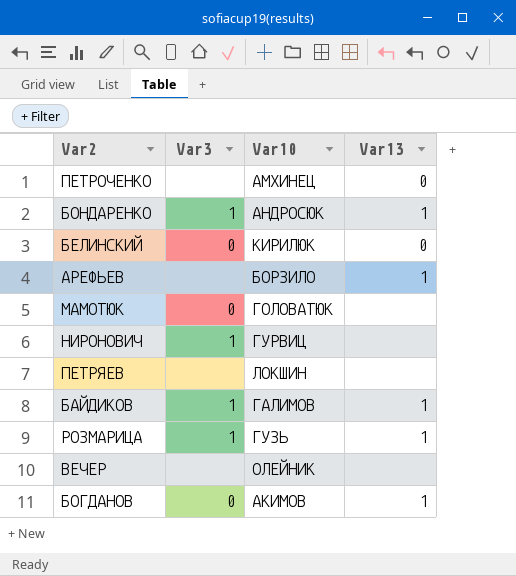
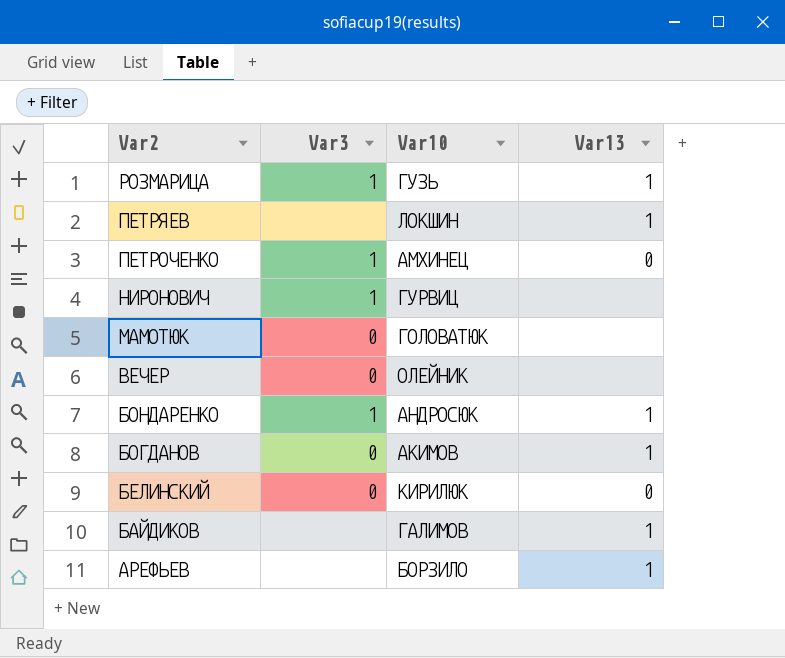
row order: none -> Var2 descending
ПЕТРЯЕВ | Var13: none -> 1
ПЕТРОЧЕНКО | Var3: none -> 1
ВЕЧЕР | Var3: none -> 0
БАЙДИКОВ | Var3: 1 -> none

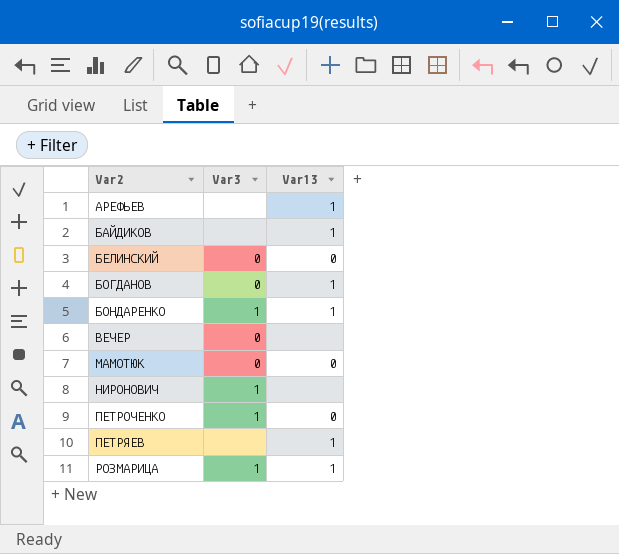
row order: Var2 descending -> Var2 ascending
column Var10 | position: 3 -> none
МАМОТЮК | Var13: none -> 0

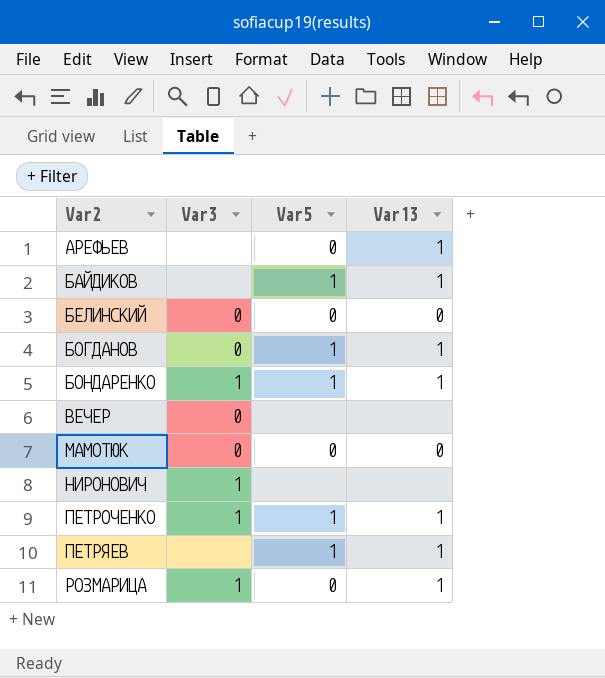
column Var5 | position: none -> 3
ПЕТРОЧЕНКО | Var13: 0 -> 1

